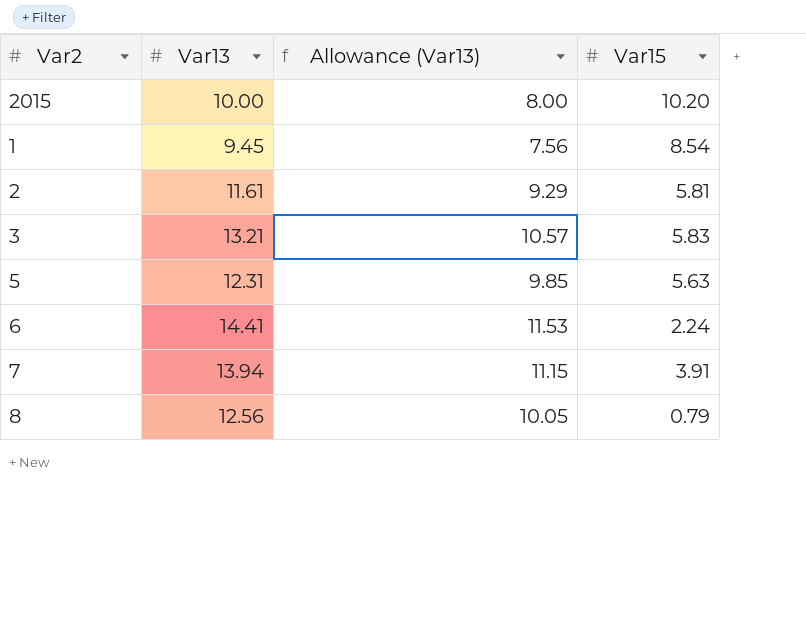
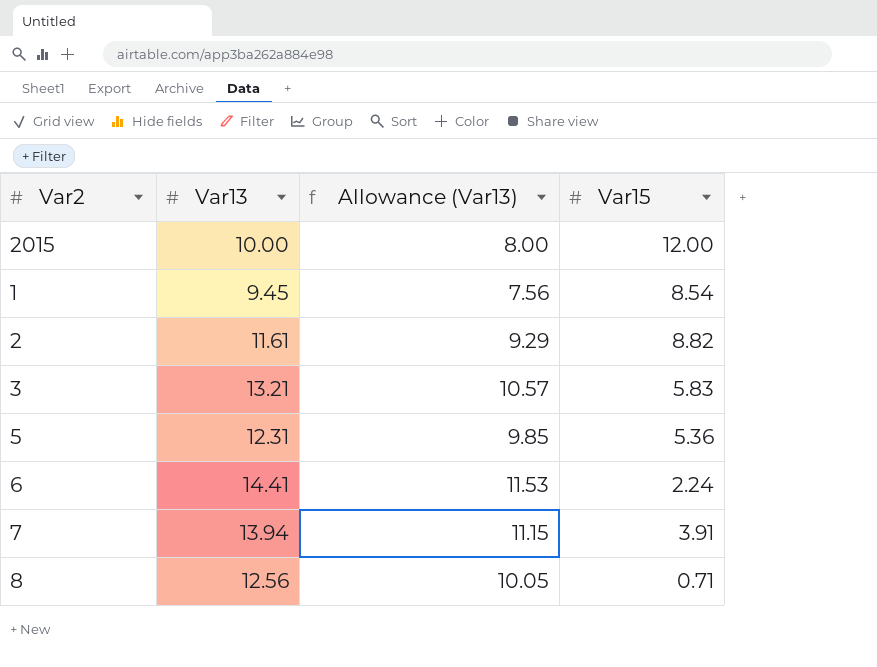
2015 | Var15: 10.20 -> 12.00
2 | Var15: 5.81 -> 8.82
5 | Var15: 5.63 -> 5.36
8 | Var15: 0.79 -> 0.71

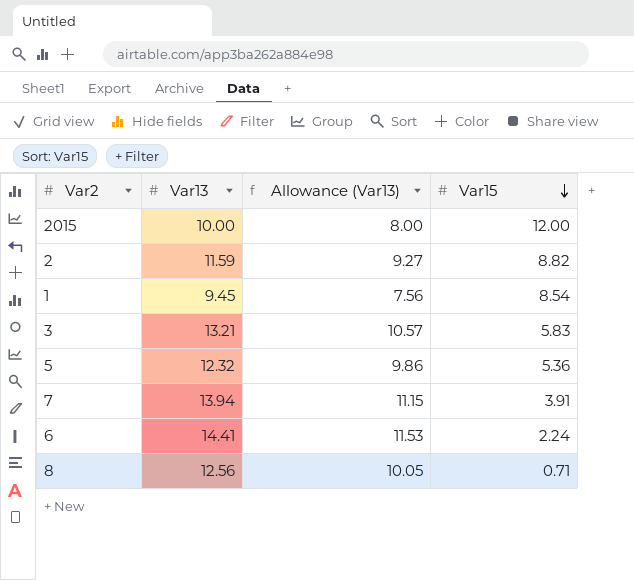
row order: none -> Var15 descending
2 | Var13: 11.61 -> 11.59
2 | Allowance (Var13): 9.29 -> 9.27
5 | Var13: 12.31 -> 12.32
5 | Allowance (Var13): 9.85 -> 9.86

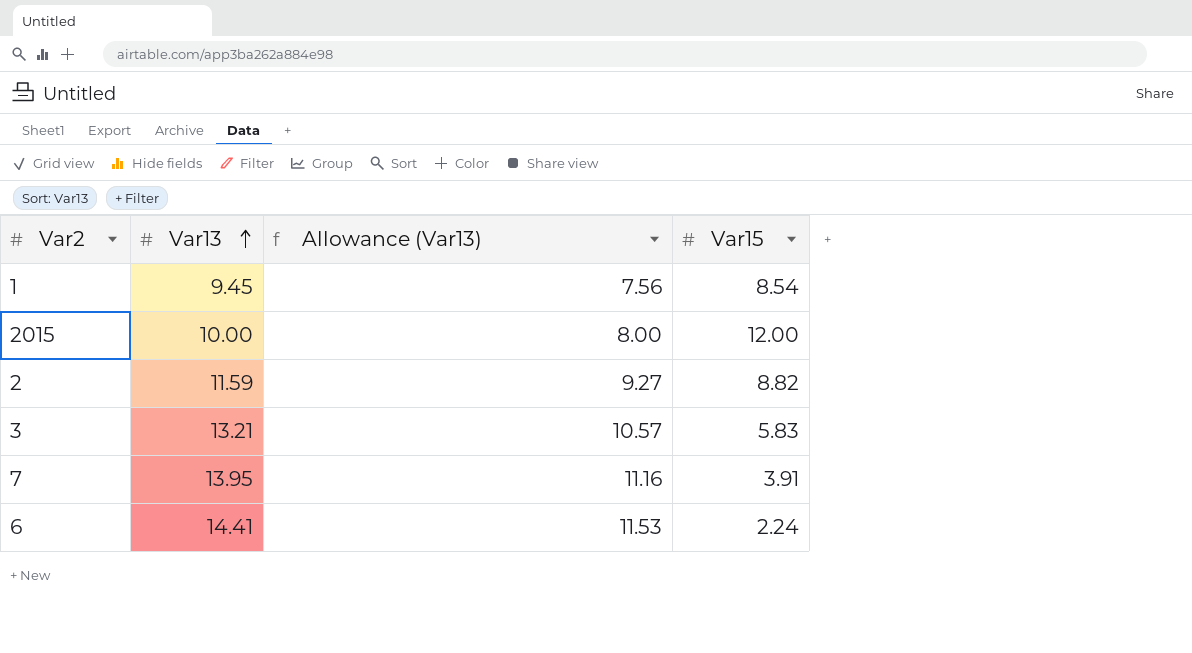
row order: Var15 descending -> Var13 ascending
row 5: 12.32 | 9.86 | 5.36 -> none
row 8: 12.56 | 10.05 | 0.71 -> none
7 | Var13: 13.94 -> 13.95
7 | Allowance (Var13): 11.15 -> 11.16

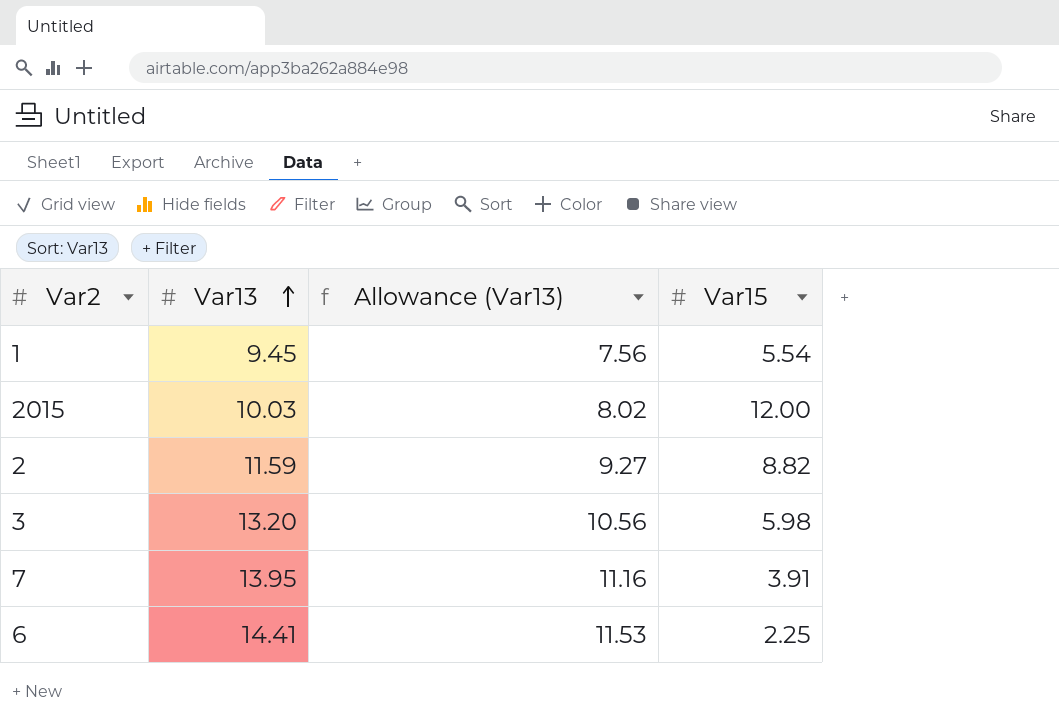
1 | Var15: 8.54 -> 5.54
2015 | Var13: 10.00 -> 10.03
2015 | Allowance (Var13): 8.00 -> 8.02
3 | Var13: 13.21 -> 13.20
3 | Allowance (Var13): 10.57 -> 10.56
3 | Var15: 5.83 -> 5.98
6 | Var15: 2.24 -> 2.25

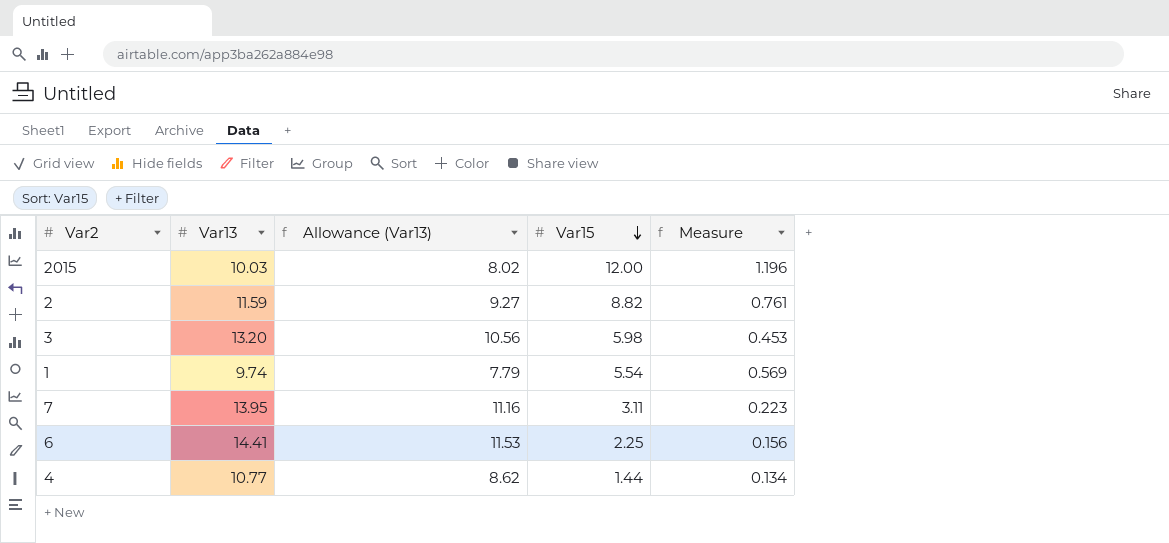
row order: Var13 ascending -> Var15 descending
column Measure | formula: none -> [Var15] / [Var13]
1 | Var13: 9.45 -> 9.74
1 | Allowance (Var13): 7.56 -> 7.79
7 | Var15: 3.91 -> 3.11
row 4: none -> 10.77 | 8.62 | 1.44 | 0.134

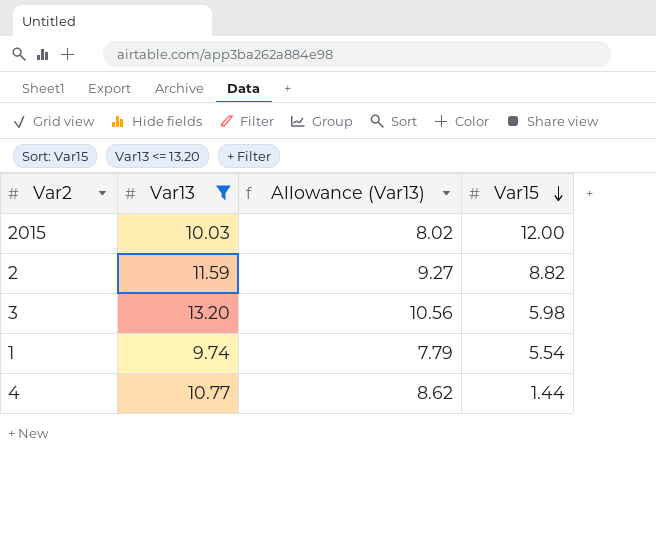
filter: none -> Var13 <= 13.20
column Measure | formula: [Var15] / [Var13] -> none

